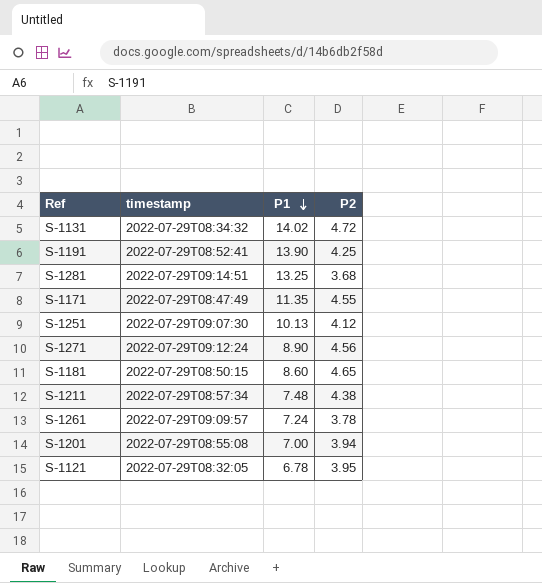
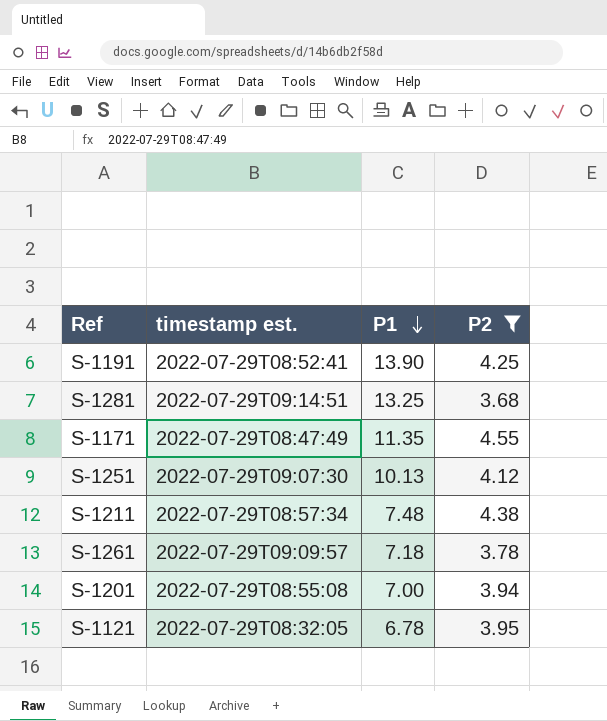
filter: none -> P2 <= 4.55
column name: timestamp -> timestamp est.
S-1261 | P1: 7.24 -> 7.18

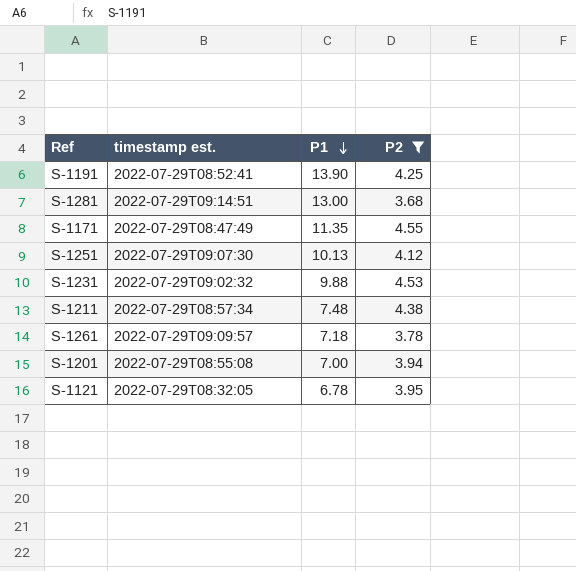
S-1281 | P1: 13.25 -> 13.00
row S-1231: none -> 2022-07-29T09:02:32 | 9.88 | 4.53

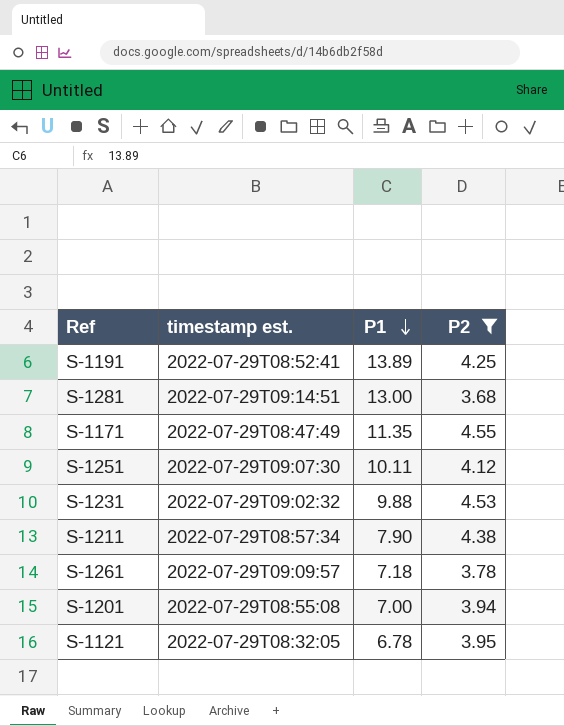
S-1191 | P1: 13.90 -> 13.89
S-1251 | P1: 10.13 -> 10.11
S-1211 | P1: 7.48 -> 7.90

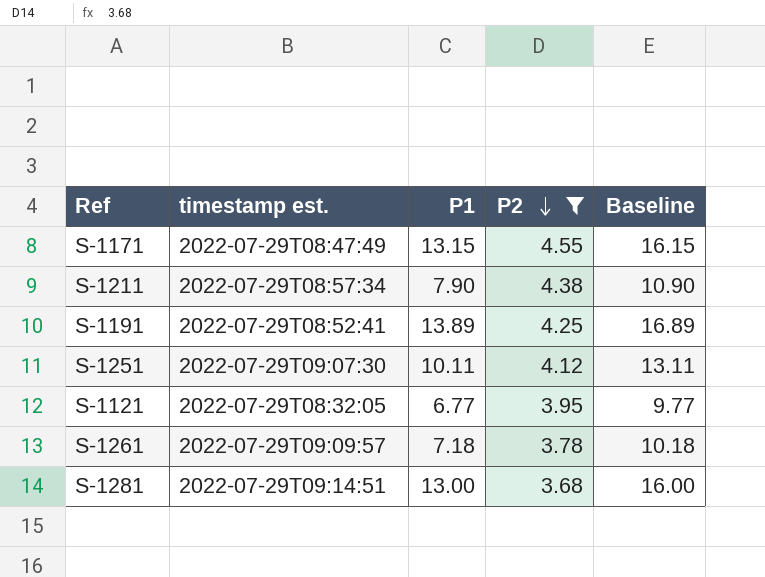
row order: P1 descending -> P2 descending
column Baseline | formula: none -> [P1] + 3
row S-1231: 2022-07-29T09:02:32 | 9.88 | 4.53 -> none
row S-1201: 2022-07-29T08:55:08 | 7.00 | 3.94 -> none
S-1171 | P1: 11.35 -> 13.15
S-1121 | P1: 6.78 -> 6.77

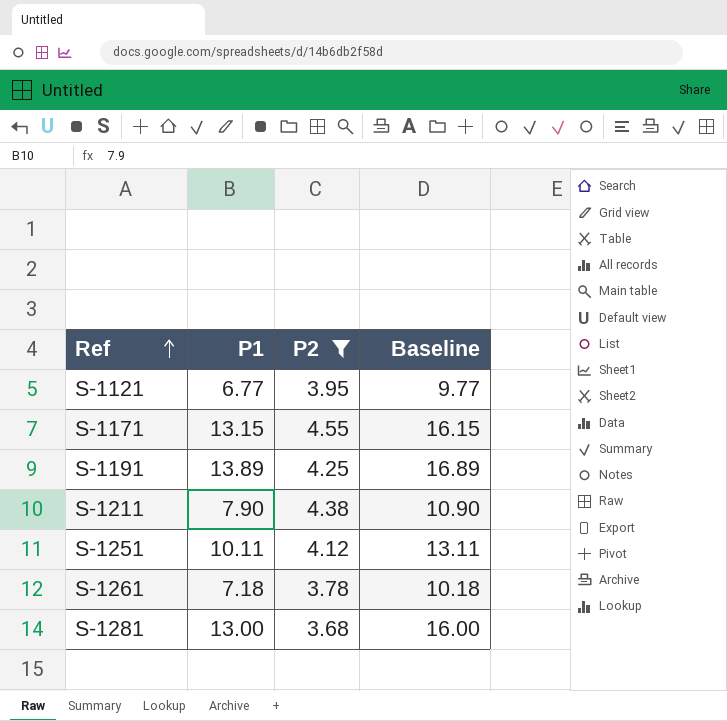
row order: P2 descending -> Ref ascending
column timestamp est. | position: 2 -> none

